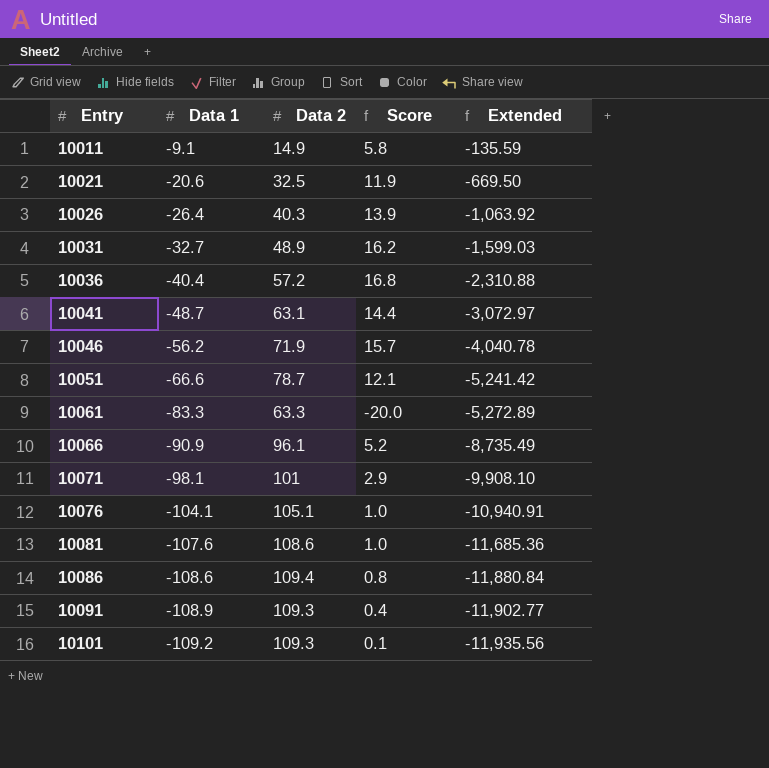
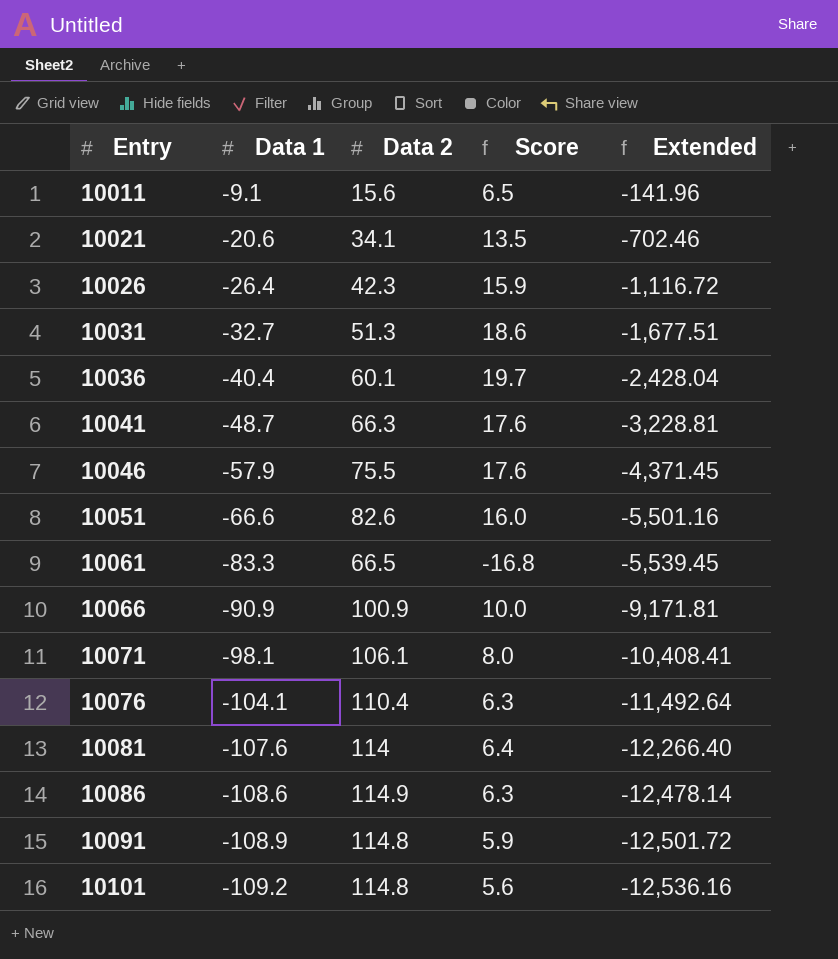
10011 | Data 2: 14.9 -> 15.6
10011 | Score: 5.8 -> 6.5
10011 | Extended: -135.59 -> -141.96
10021 | Data 2: 32.5 -> 34.1
10021 | Score: 11.9 -> 13.5
10021 | Extended: -669.50 -> -702.46
10026 | Data 2: 40.3 -> 42.3
10026 | Score: 13.9 -> 15.9
10026 | Extended: -1,063.92 -> -1,116.72
10031 | Data 2: 48.9 -> 51.3
10031 | Score: 16.2 -> 18.6
10031 | Extended: -1,599.03 -> -1,677.51
10036 | Data 2: 57.2 -> 60.1
10036 | Score: 16.8 -> 19.7
10036 | Extended: -2,310.88 -> -2,428.04
10041 | Data 2: 63.1 -> 66.3
10041 | Score: 14.4 -> 17.6
10041 | Extended: -3,072.97 -> -3,228.81
10046 | Data 1: -56.2 -> -57.9
10046 | Data 2: 71.9 -> 75.5
10046 | Score: 15.7 -> 17.6
10046 | Extended: -4,040.78 -> -4,371.45
10051 | Data 2: 78.7 -> 82.6
10051 | Score: 12.1 -> 16.0
10051 | Extended: -5,241.42 -> -5,501.16
10061 | Data 2: 63.3 -> 66.5
10061 | Score: -20.0 -> -16.8
10061 | Extended: -5,272.89 -> -5,539.45
10066 | Data 2: 96.1 -> 100.9
10066 | Score: 5.2 -> 10.0
10066 | Extended: -8,735.49 -> -9,171.81
10071 | Data 2: 101 -> 106.1
10071 | Score: 2.9 -> 8.0
10071 | Extended: -9,908.10 -> -10,408.41
10076 | Data 2: 105.1 -> 110.4
10076 | Score: 1.0 -> 6.3
10076 | Extended: -10,940.91 -> -11,492.64
10081 | Data 2: 108.6 -> 114
10081 | Score: 1.0 -> 6.4
10081 | Extended: -11,685.36 -> -12,266.40
10086 | Data 2: 109.4 -> 114.9
10086 | Score: 0.8 -> 6.3
10086 | Extended: -11,880.84 -> -12,478.14
10091 | Data 2: 109.3 -> 114.8
10091 | Score: 0.4 -> 5.9
10091 | Extended: -11,902.77 -> -12,501.72
10101 | Data 2: 109.3 -> 114.8
10101 | Score: 0.1 -> 5.6
10101 | Extended: -11,935.56 -> -12,536.16

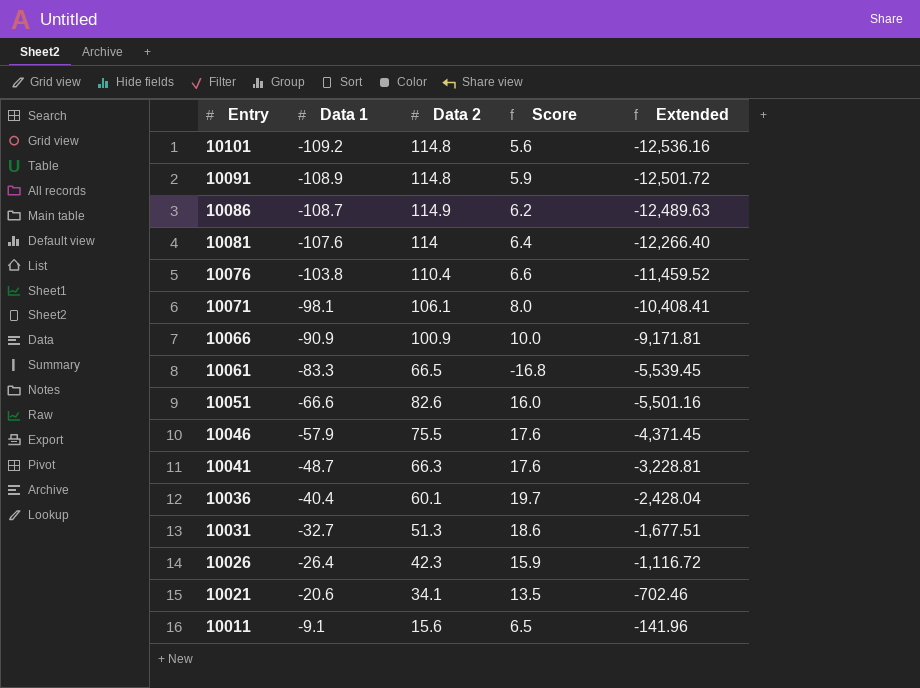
row order: Entry ascending -> Entry descending
10086 | Data 1: -108.6 -> -108.7
10086 | Score: 6.3 -> 6.2
10086 | Extended: -12,478.14 -> -12,489.63
10076 | Data 1: -104.1 -> -103.8
10076 | Score: 6.3 -> 6.6
10076 | Extended: -11,492.64 -> -11,459.52

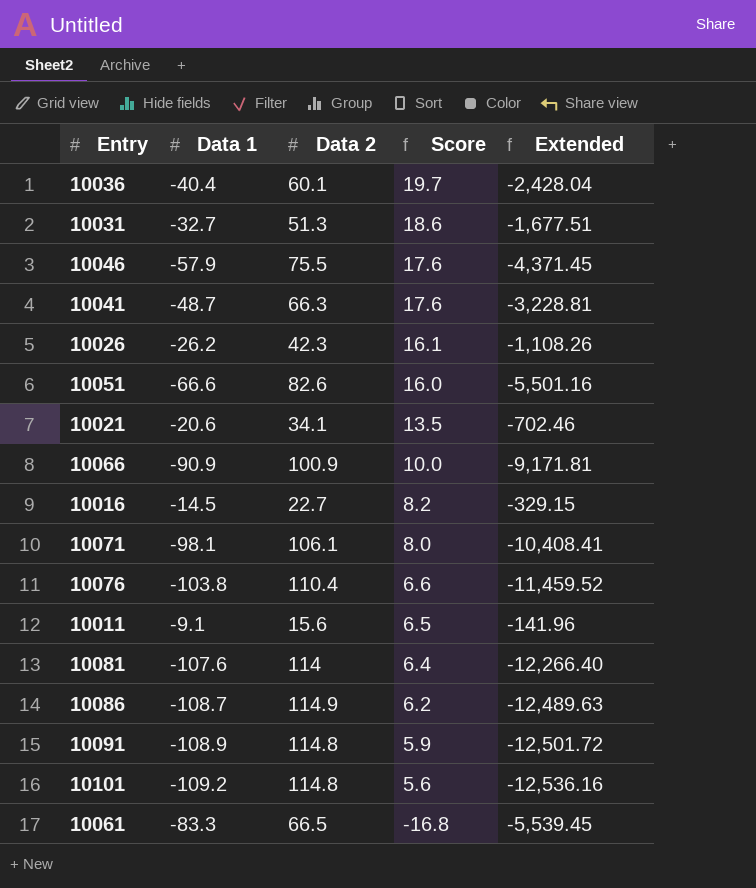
row order: Entry descending -> Score descending
10026 | Data 1: -26.4 -> -26.2
10026 | Score: 15.9 -> 16.1
10026 | Extended: -1,116.72 -> -1,108.26
row 10016: none -> -14.5 | 22.7 | 8.2 | -329.15

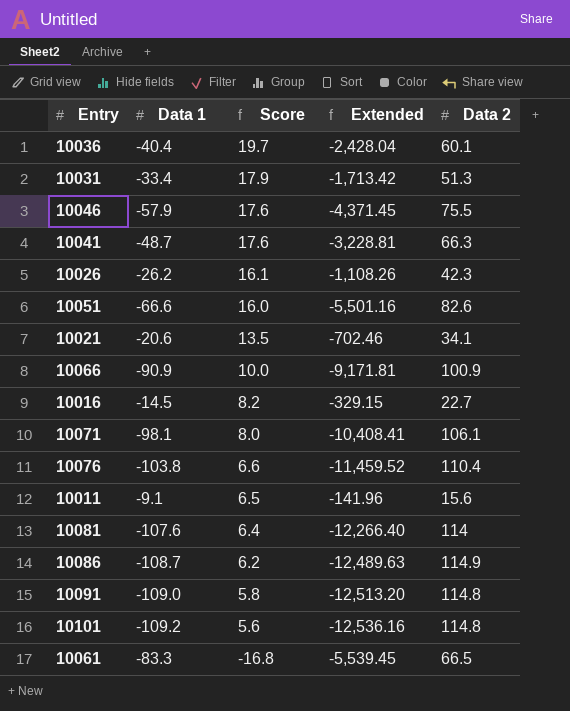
column Data 2 | position: 3 -> 5
10031 | Data 1: -32.7 -> -33.4
10031 | Score: 18.6 -> 17.9
10031 | Extended: -1,677.51 -> -1,713.42
10091 | Data 1: -108.9 -> -109.0
10091 | Score: 5.9 -> 5.8
10091 | Extended: -12,501.72 -> -12,513.20

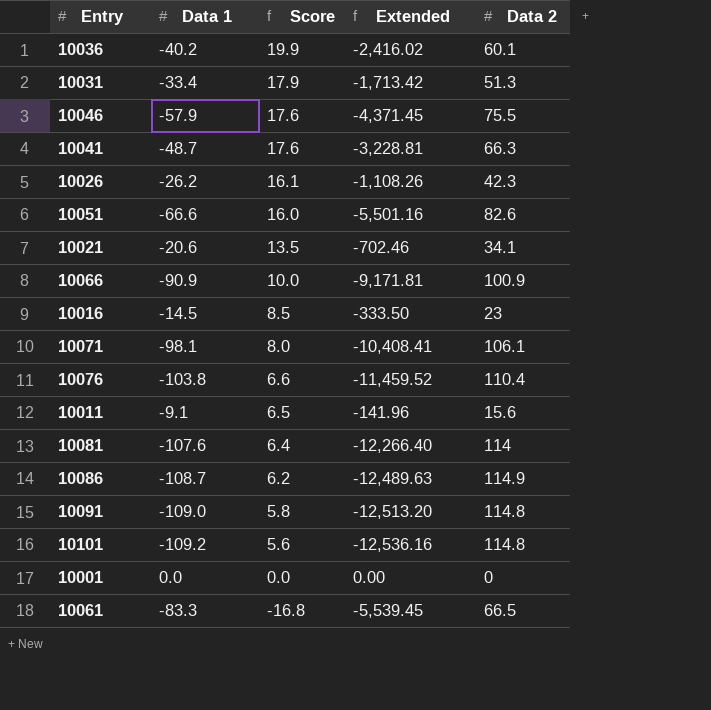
10036 | Data 1: -40.4 -> -40.2
10036 | Score: 19.7 -> 19.9
10036 | Extended: -2,428.04 -> -2,416.02
10016 | Score: 8.2 -> 8.5
10016 | Extended: -329.15 -> -333.50
10016 | Data 2: 22.7 -> 23
row 10001: none -> 0.0 | 0.0 | 0.00 | 0

